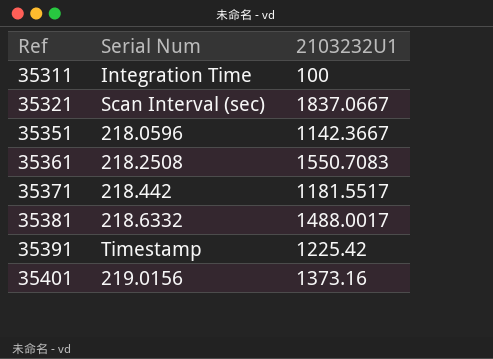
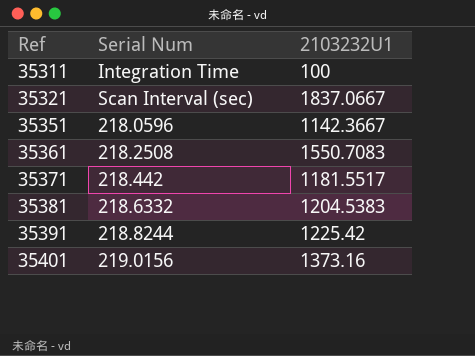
35381 | 2103232U1: 1488.0017 -> 1204.5383
35391 | Serial Num: Timestamp -> 218.8244

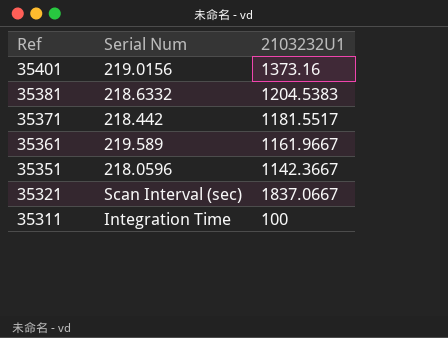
row order: Ref ascending -> Ref descending
row 35391: 218.8244 | 1225.42 -> none
35361 | Serial Num: 218.2508 -> 219.589
35361 | 2103232U1: 1550.7083 -> 1161.9667

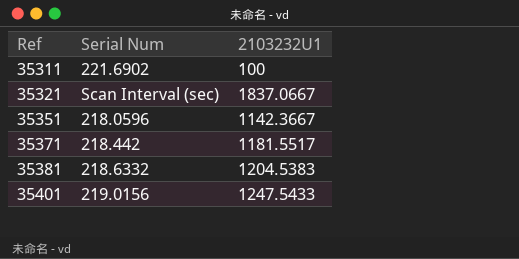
row order: Ref descending -> Ref ascending
row 35361: 219.589 | 1161.9667 -> none
35311 | Serial Num: Integration Time -> 221.6902
35401 | 2103232U1: 1373.16 -> 1247.5433

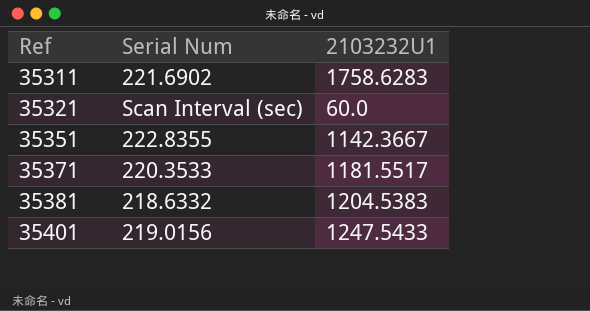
35311 | 2103232U1: 100 -> 1758.6283
35321 | 2103232U1: 1837.0667 -> 60.0
35351 | Serial Num: 218.0596 -> 222.8355
35371 | Serial Num: 218.442 -> 220.3533

